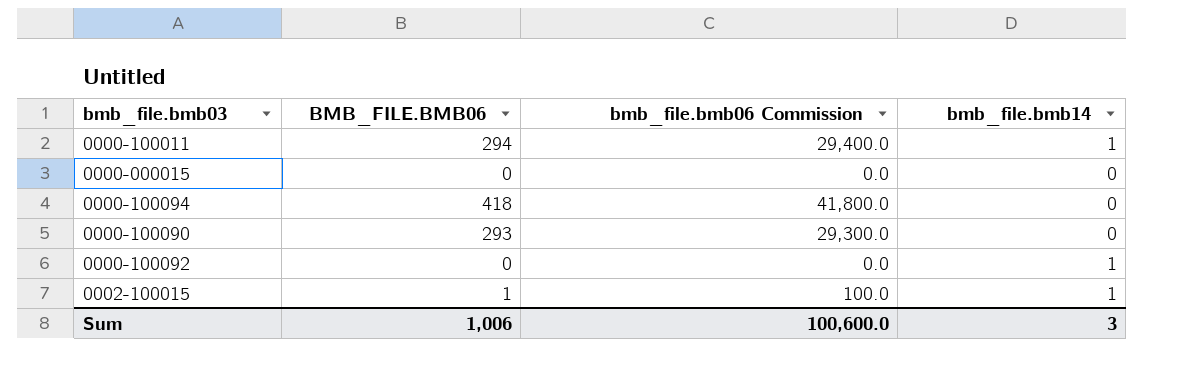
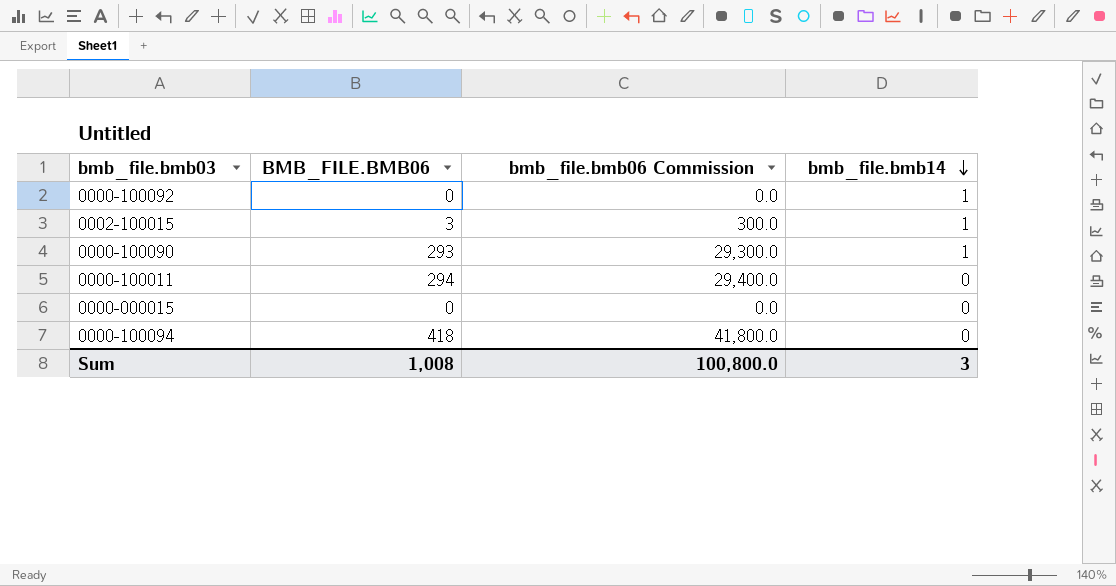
row order: none -> bmb_file.bmb14 descending
0002-100015 | BMB_FILE.BMB06: 1 -> 3
0002-100015 | bmb_file.bmb06 Commission: 100.0 -> 300.0
0000-100090 | bmb_file.bmb14: 0 -> 1
0000-100011 | bmb_file.bmb14: 1 -> 0
Sum | BMB_FILE.BMB06: 1,006 -> 1,008
Sum | bmb_file.bmb06 Commission: 100,600.0 -> 100,800.0

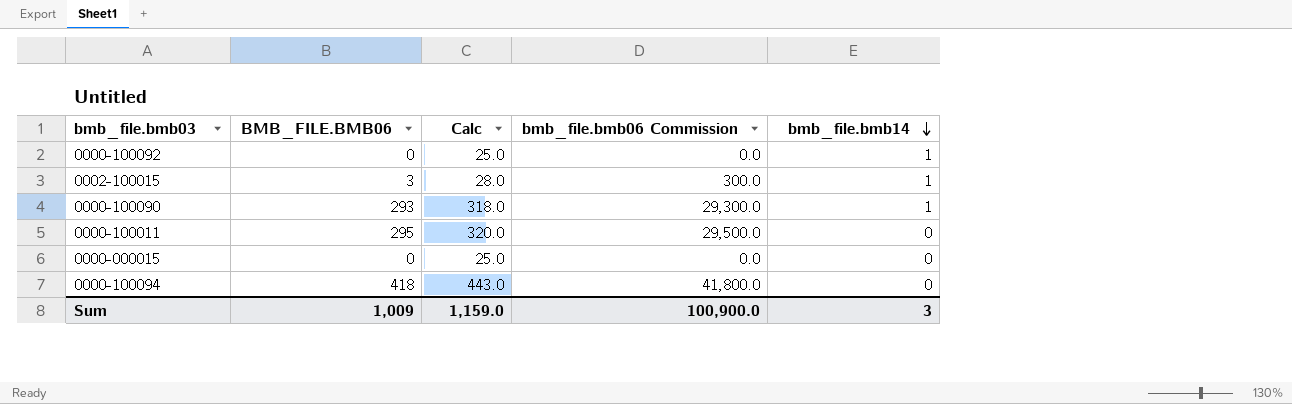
column Calc | formula: none -> [BMB_FILE.BMB06] + 25
0000-100011 | BMB_FILE.BMB06: 294 -> 295
0000-100011 | bmb_file.bmb06 Commission: 29,400.0 -> 29,500.0
Sum | BMB_FILE.BMB06: 1,008 -> 1,009
Sum | bmb_file.bmb06 Commission: 100,800.0 -> 100,900.0

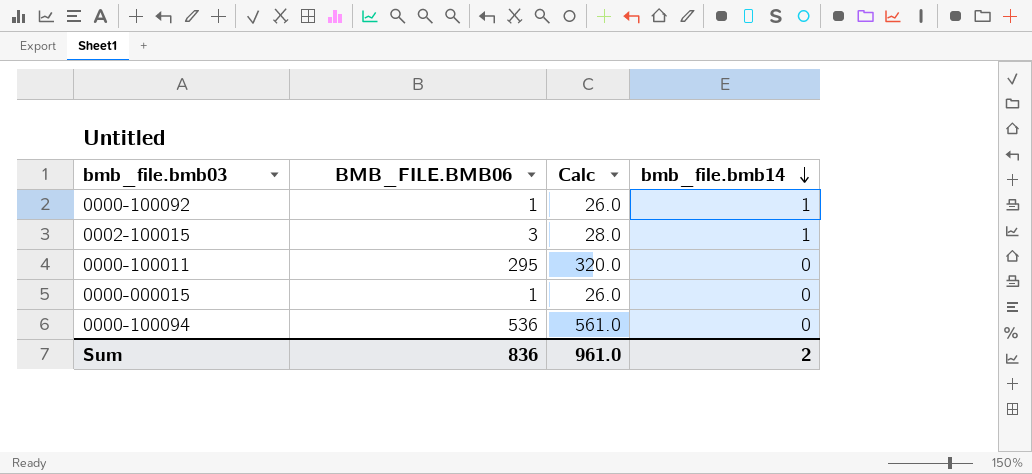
column bmb_file.bmb06 Commission | formula: [BMB_FILE.BMB06] * 100 -> none
row 0000-100090: 293 | 318.0 | 29,300.0 | 1 -> none
0000-100092 | BMB_FILE.BMB06: 0 -> 1
0000-100092 | Calc: 25.0 -> 26.0
0000-000015 | BMB_FILE.BMB06: 0 -> 1
0000-000015 | Calc: 25.0 -> 26.0
0000-100094 | BMB_FILE.BMB06: 418 -> 536
0000-100094 | Calc: 443.0 -> 561.0
Sum | BMB_FILE.BMB06: 1,009 -> 836
Sum | Calc: 1,159.0 -> 961.0
Sum | bmb_file.bmb14: 3 -> 2

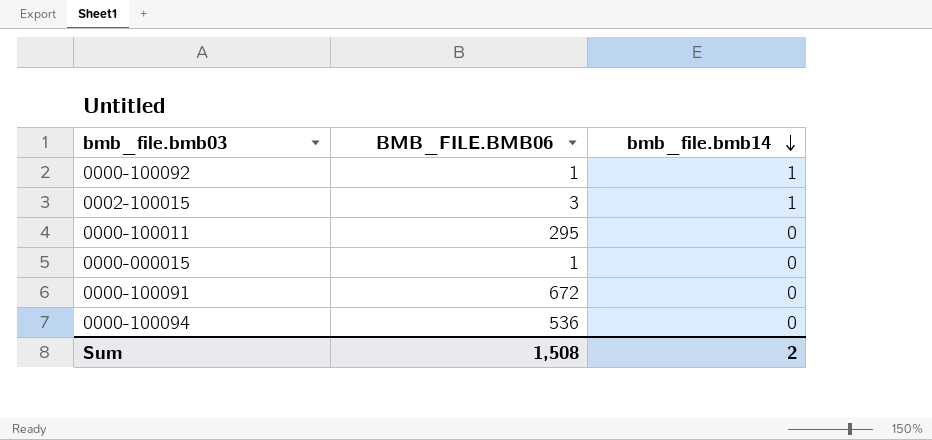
column Calc | formula: [BMB_FILE.BMB06] + 25 -> none
row 0000-100091: none -> 672 | 0
Sum | BMB_FILE.BMB06: 836 -> 1,508

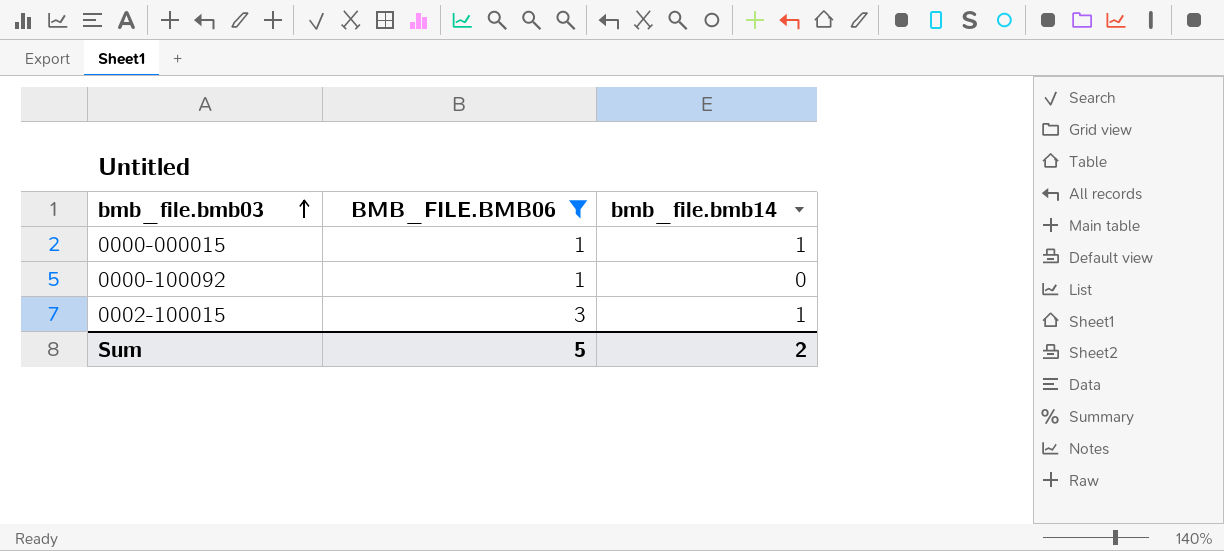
filter: none -> BMB_FILE.BMB06 <= 3
row order: bmb_file.bmb14 descending -> bmb_file.bmb03 ascending
0000-000015 | bmb_file.bmb14: 0 -> 1
0000-100092 | bmb_file.bmb14: 1 -> 0
Sum | BMB_FILE.BMB06: 1,508 -> 5

